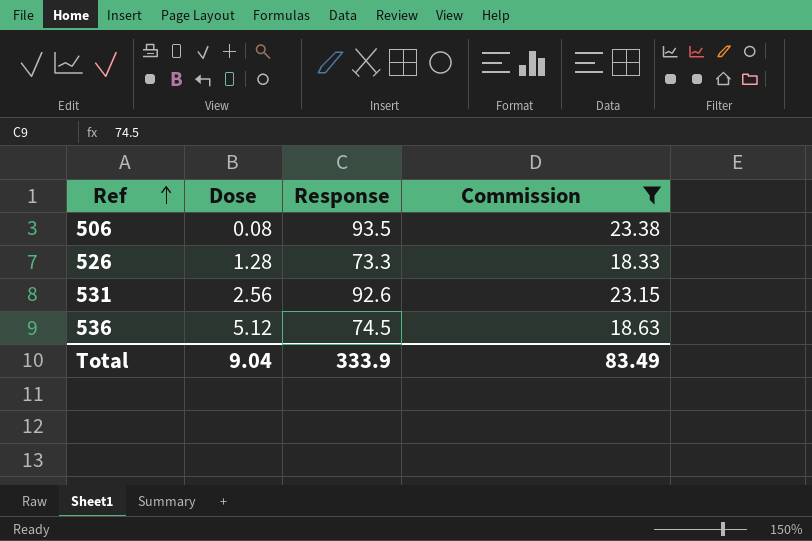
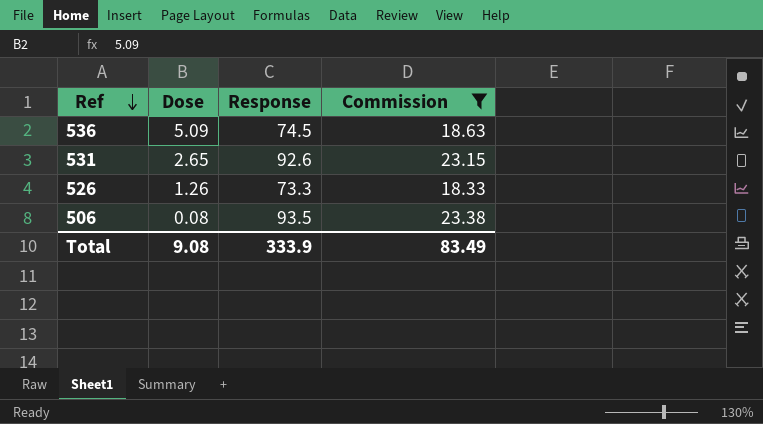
row order: Ref ascending -> Ref descending
536 | Dose: 5.12 -> 5.09
531 | Dose: 2.56 -> 2.65
526 | Dose: 1.28 -> 1.26
Total | Dose: 9.04 -> 9.08

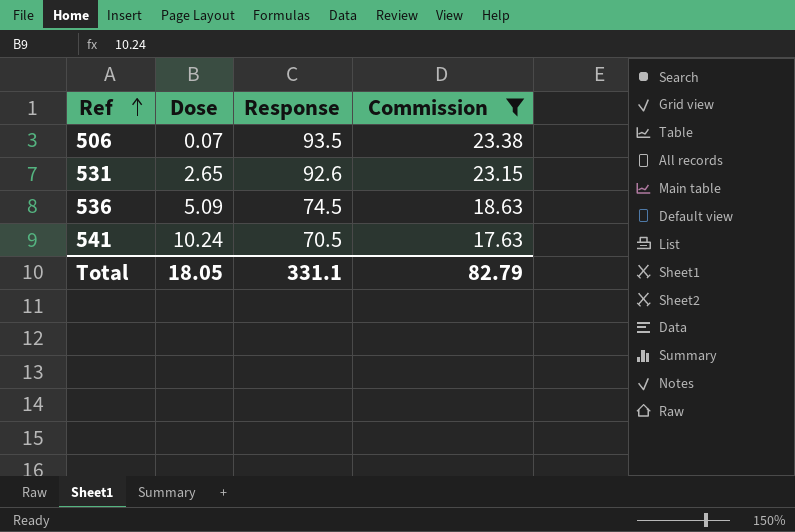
row order: Ref descending -> Ref ascending
row 526: 1.26 | 73.3 | 18.33 -> none
506 | Dose: 0.08 -> 0.07
row 541: none -> 10.24 | 70.5 | 17.63
Total | Dose: 9.08 -> 18.05
Total | Response: 333.9 -> 331.1
Total | Commission: 83.49 -> 82.79

